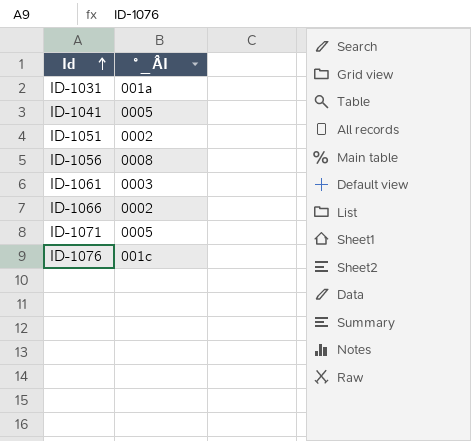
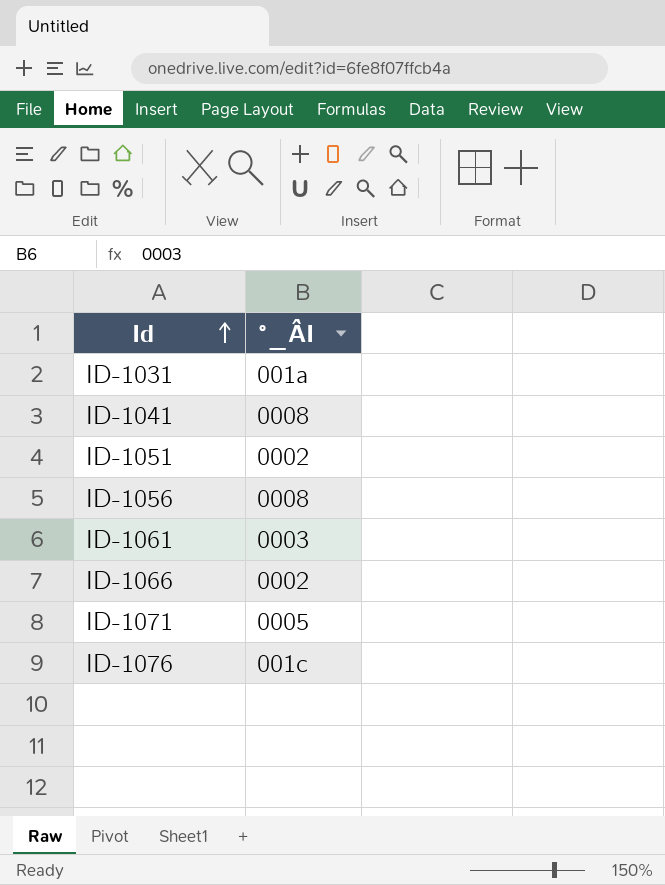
ID-1041 | °_ÂI: 0005 -> 0008

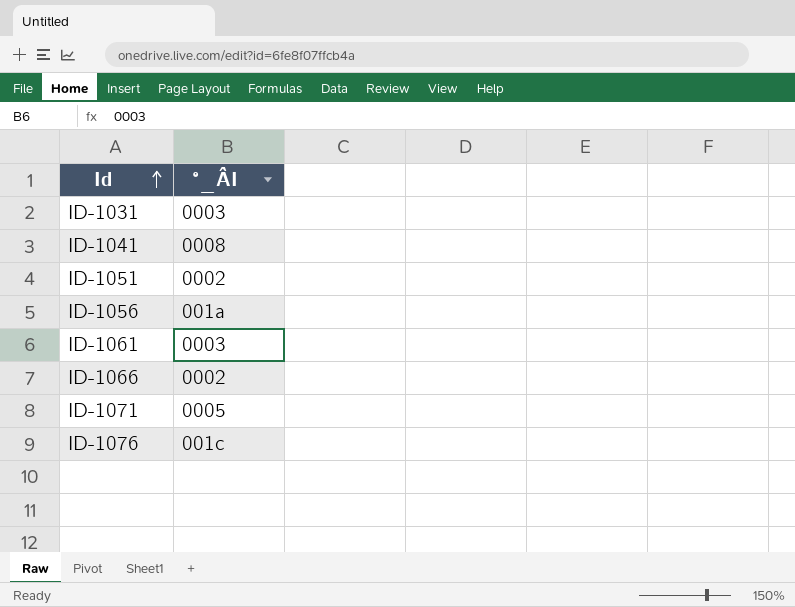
ID-1031 | °_ÂI: 001a -> 0003
ID-1056 | °_ÂI: 0008 -> 001a

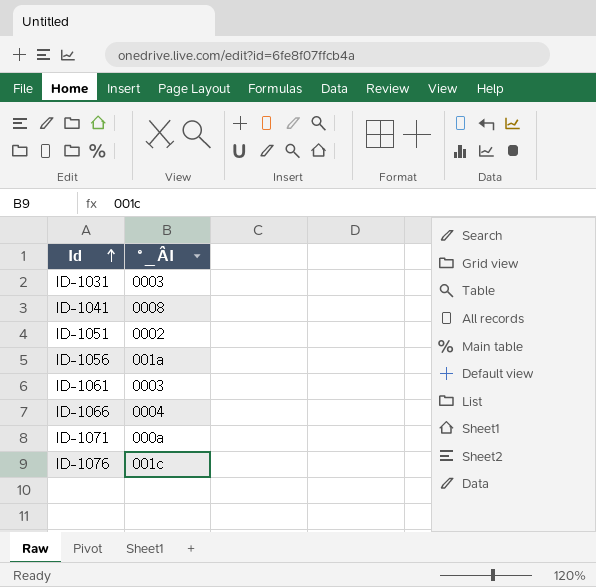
ID-1066 | °_ÂI: 0002 -> 0004
ID-1071 | °_ÂI: 0005 -> 000a

